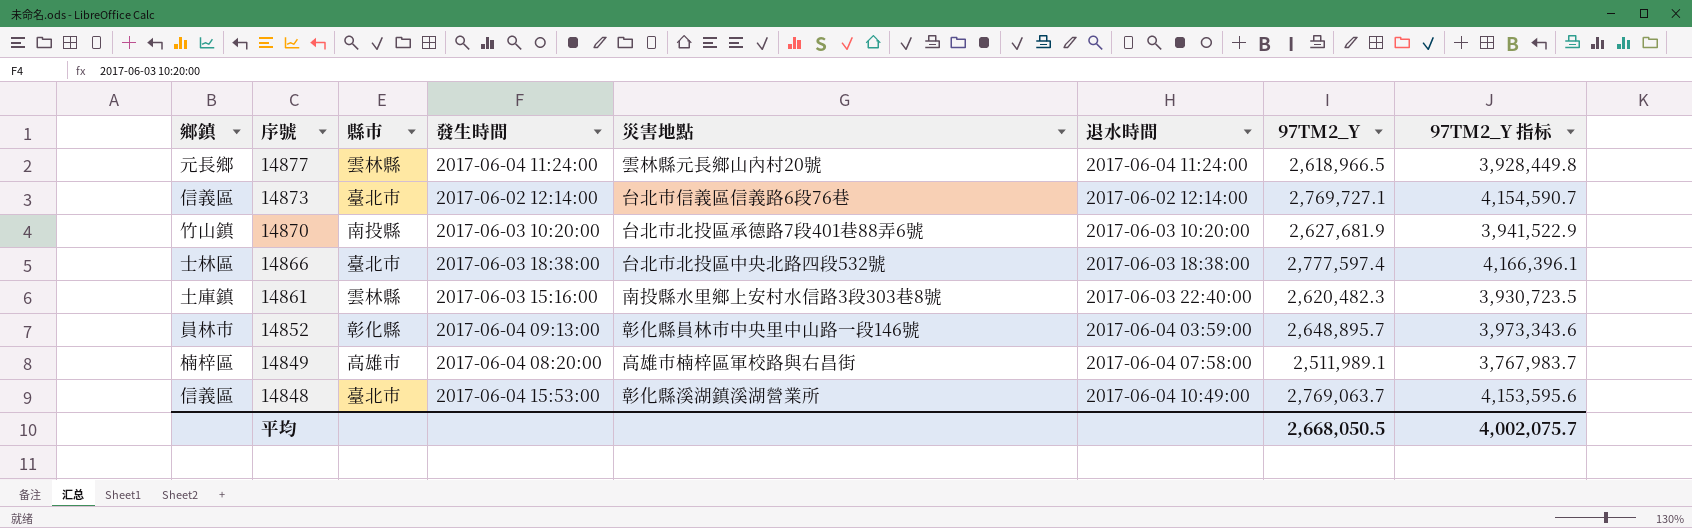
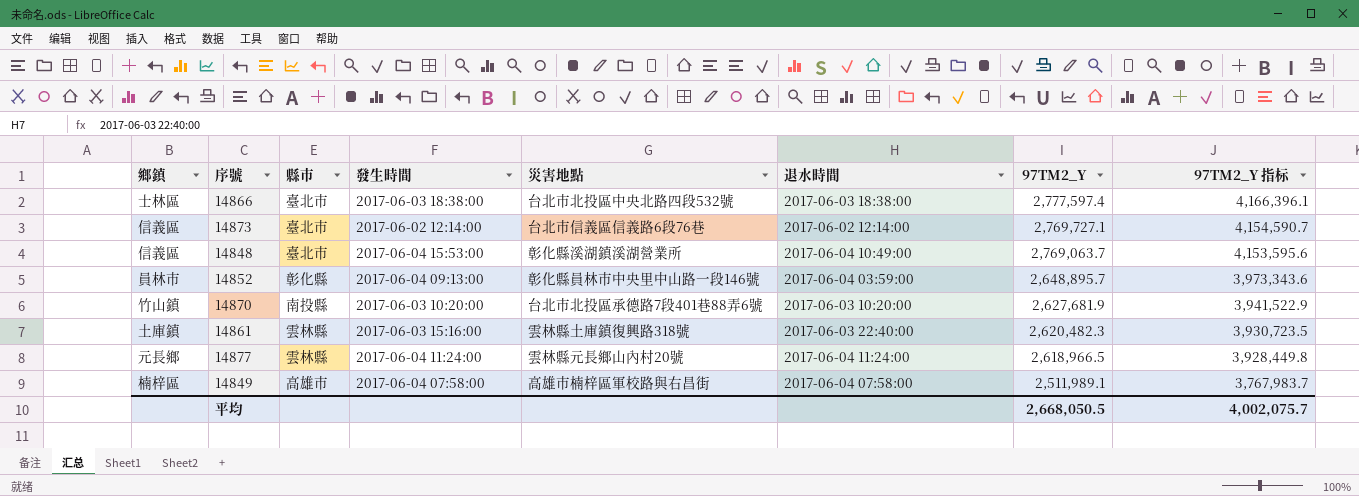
row order: 序號 descending -> 97TM2_Y descending
14861 | 災害地點: 南投縣水里鄉上安村水信路3段303巷8號 -> 雲林縣土庫鎮復興路318號
14849 | 發生時間: 2017-06-04 08:20:00 -> 2017-06-04 07:58:00

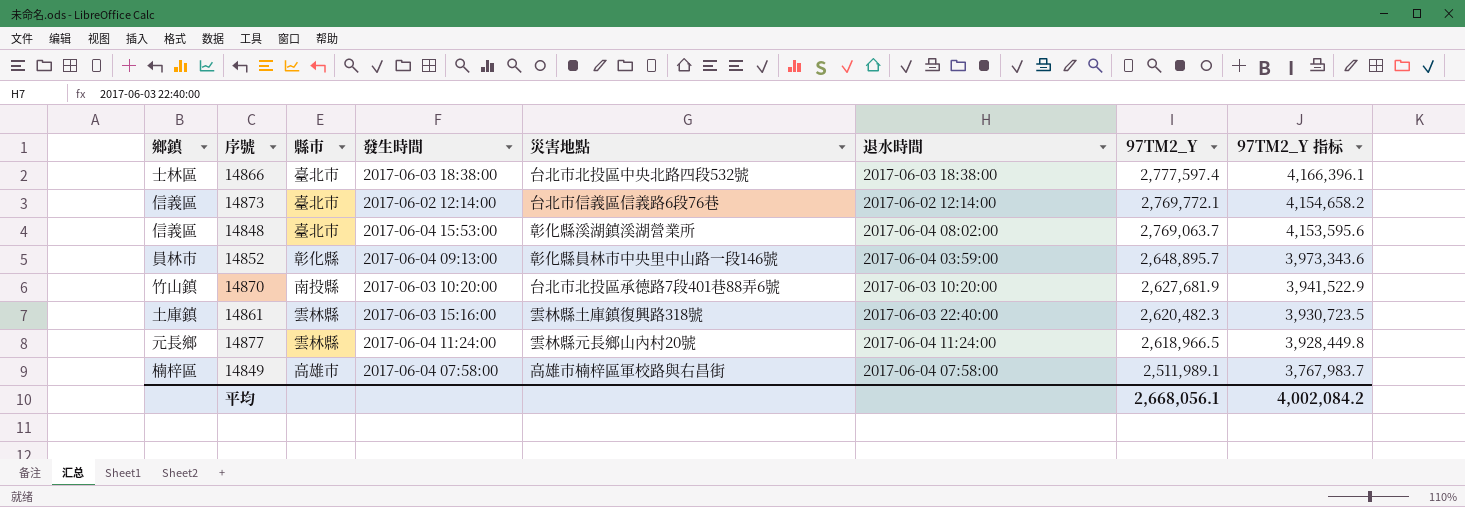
14873 | 97TM2_Y: 2,769,727.1 -> 2,769,772.1
14873 | 97TM2_Y 指标: 4,154,590.7 -> 4,154,658.2
14848 | 退水時間: 2017-06-04 10:49:00 -> 2017-06-04 08:02:00
平均 | 97TM2_Y: 2,668,050.5 -> 2,668,056.1
平均 | 97TM2_Y 指标: 4,002,075.7 -> 4,002,084.2

